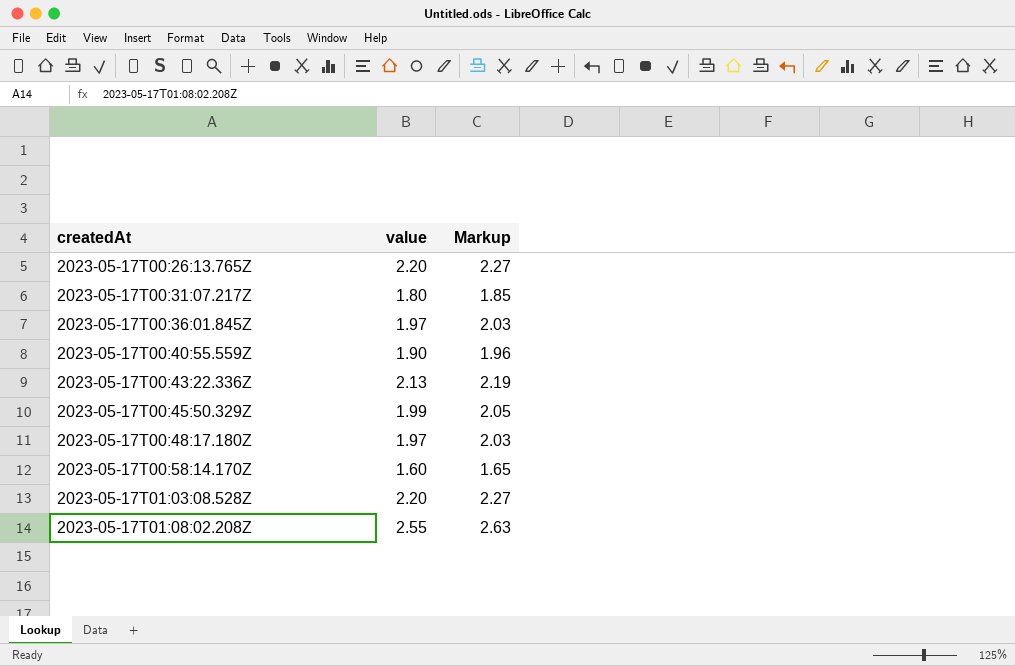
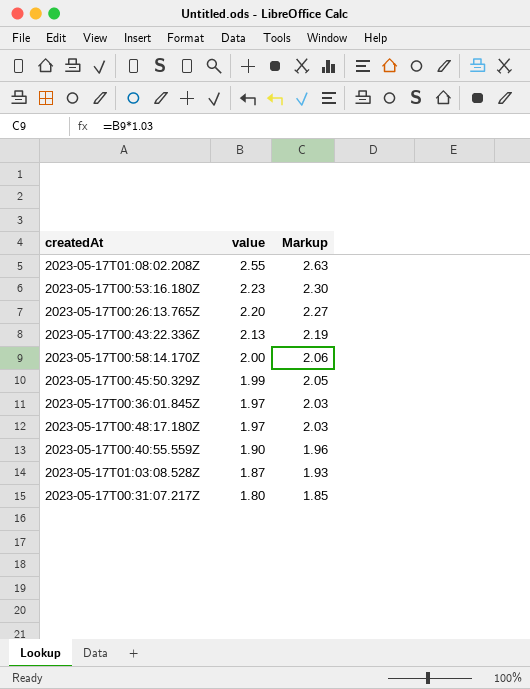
row order: createdAt ascending -> value descending
row 2023-05-17T00:53:16.180Z: none -> 2.23 | 2.30
2023-05-17T00:58:14.170Z | value: 1.60 -> 2.00
2023-05-17T00:58:14.170Z | Markup: 1.65 -> 2.06
2023-05-17T01:03:08.528Z | value: 2.20 -> 1.87
2023-05-17T01:03:08.528Z | Markup: 2.27 -> 1.93

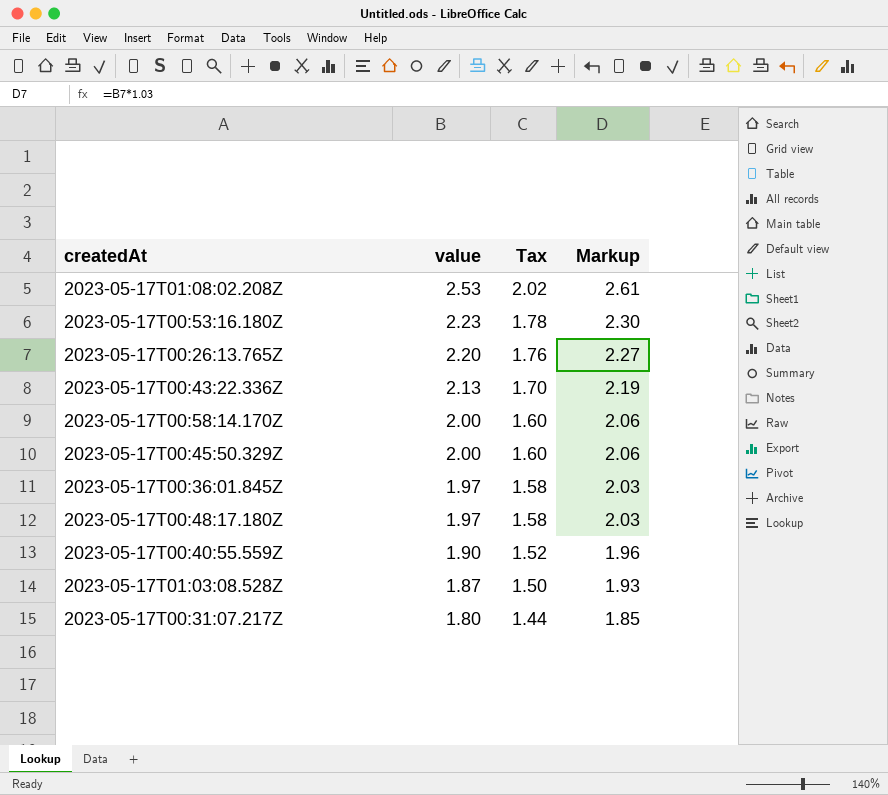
column Tax | formula: none -> [value] * 0.8
2023-05-17T01:08:02.208Z | value: 2.55 -> 2.53
2023-05-17T01:08:02.208Z | Markup: 2.63 -> 2.61
2023-05-17T00:45:50.329Z | value: 1.99 -> 2.00
2023-05-17T00:45:50.329Z | Markup: 2.05 -> 2.06

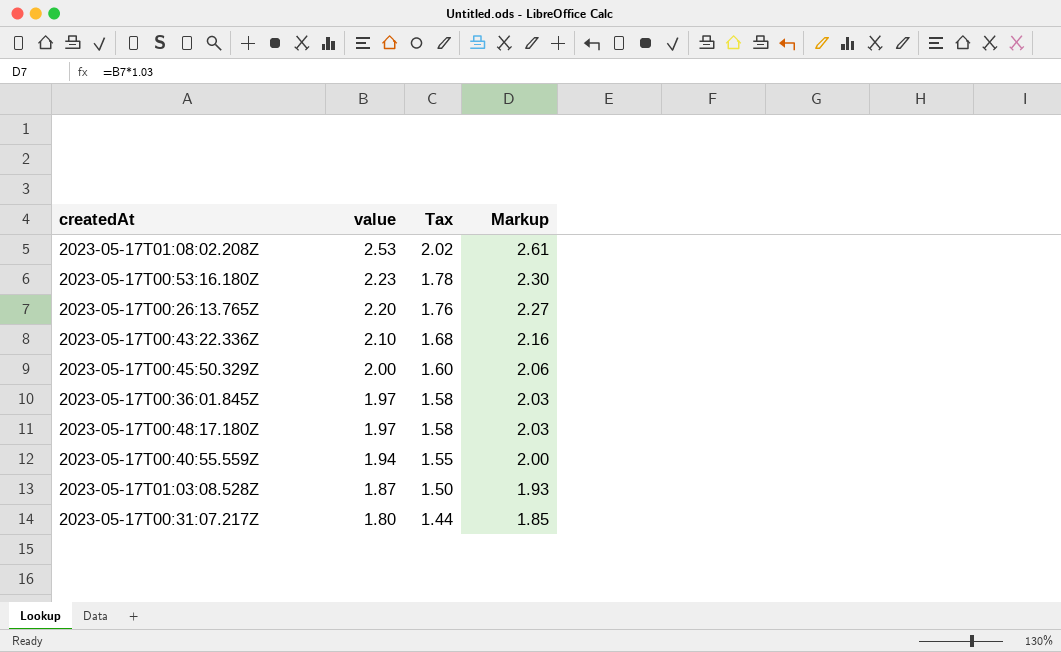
row 2023-05-17T00:58:14.170Z: 2.00 | 1.60 | 2.06 -> none
2023-05-17T00:43:22.336Z | value: 2.13 -> 2.10
2023-05-17T00:43:22.336Z | Tax: 1.70 -> 1.68
2023-05-17T00:43:22.336Z | Markup: 2.19 -> 2.16
2023-05-17T00:40:55.559Z | value: 1.90 -> 1.94
2023-05-17T00:40:55.559Z | Tax: 1.52 -> 1.55
2023-05-17T00:40:55.559Z | Markup: 1.96 -> 2.00

